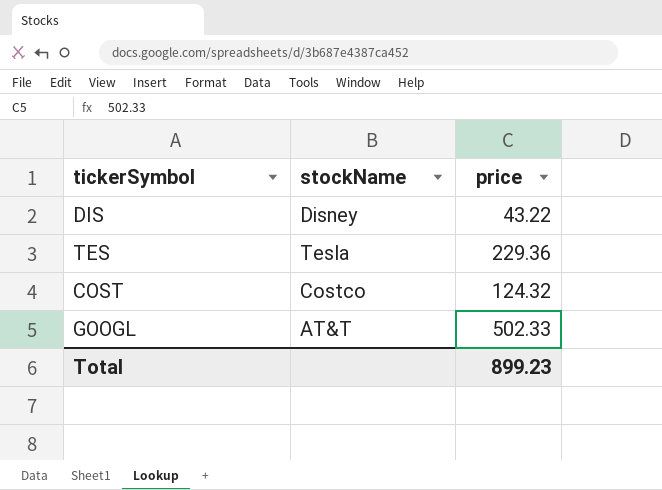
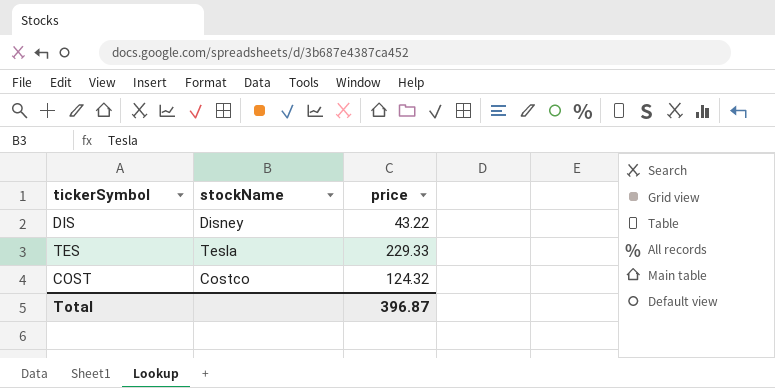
row GOOGL: AT&T | 502.33 -> none
TES | price: 229.36 -> 229.33
Total | price: 899.23 -> 396.87

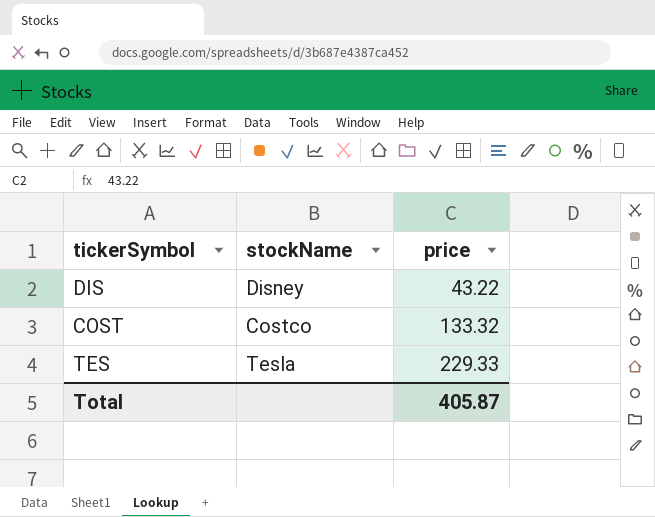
row order: none -> price ascending
COST | price: 124.32 -> 133.32
Total | price: 396.87 -> 405.87

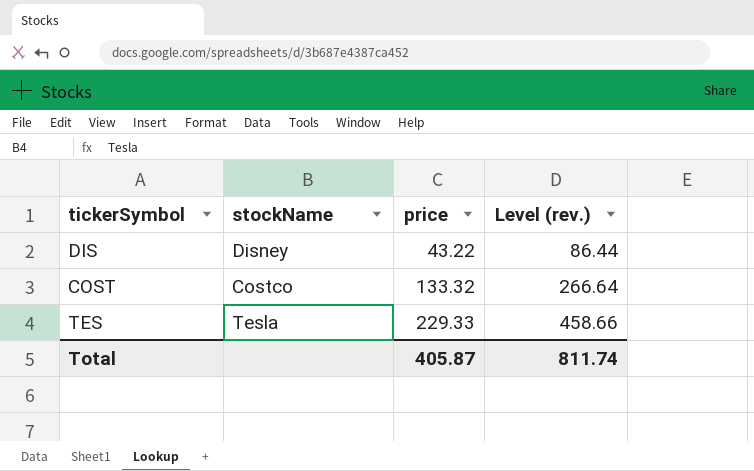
column Level (rev.) | formula: none -> [price] * 2

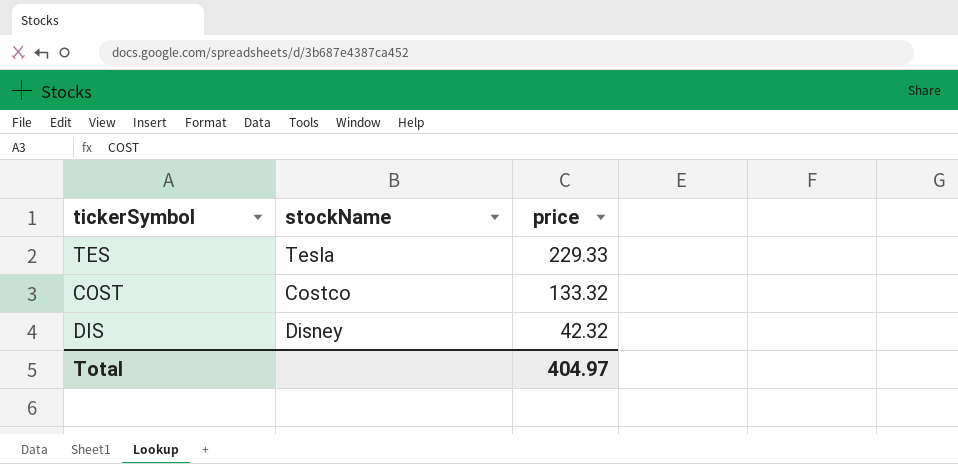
row order: price ascending -> price descending
column Level (rev.) | formula: [price] * 2 -> none
DIS | price: 43.22 -> 42.32
Total | price: 405.87 -> 404.97

